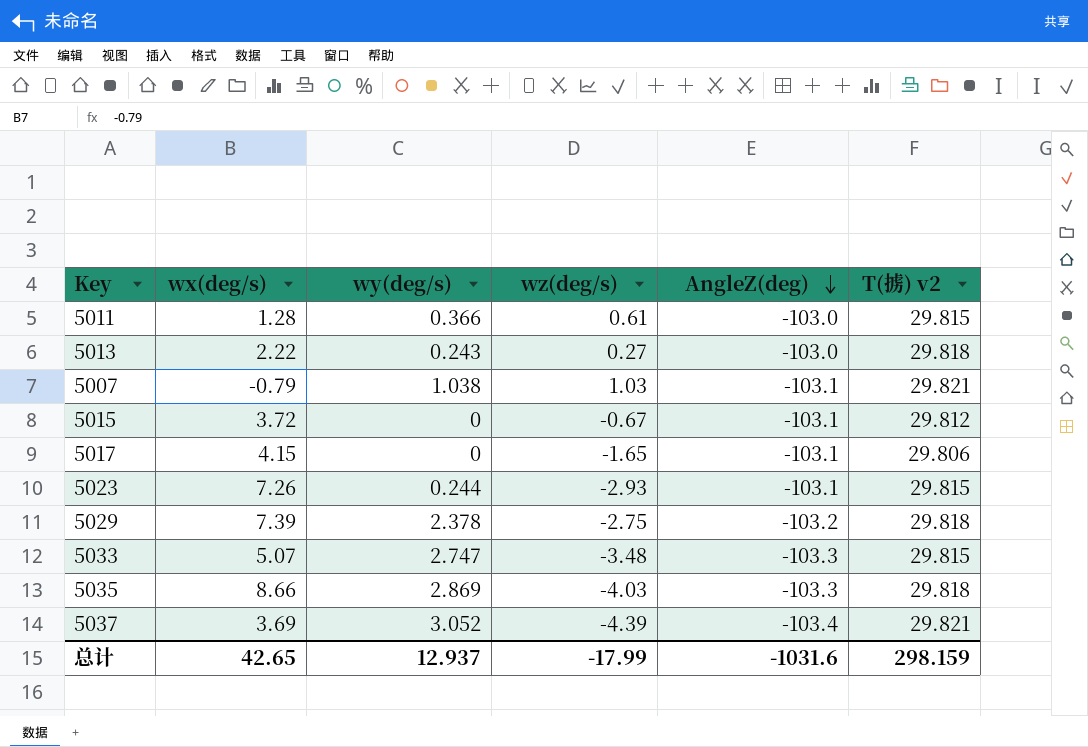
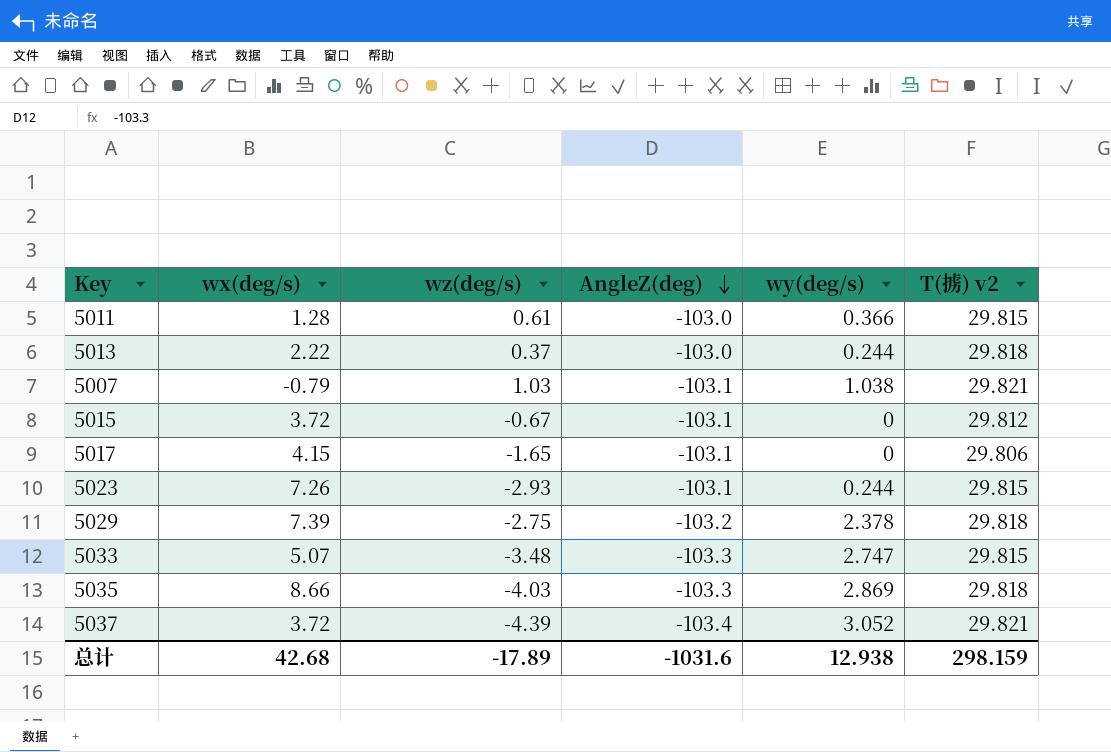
column wy(deg/s) | position: 3 -> 5
5013 | wz(deg/s): 0.27 -> 0.37
5013 | wy(deg/s): 0.243 -> 0.244
5037 | wx(deg/s): 3.69 -> 3.72
总计 | wx(deg/s): 42.65 -> 42.68
总计 | wz(deg/s): -17.99 -> -17.89
总计 | wy(deg/s): 12.937 -> 12.938

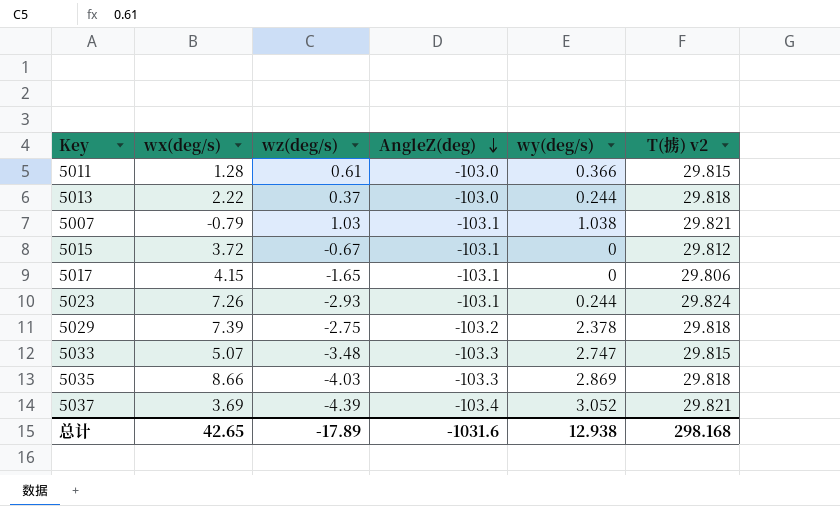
5023 | T(掳) v2: 29.815 -> 29.824
5037 | wx(deg/s): 3.72 -> 3.69
总计 | wx(deg/s): 42.68 -> 42.65
总计 | T(掳) v2: 298.159 -> 298.168

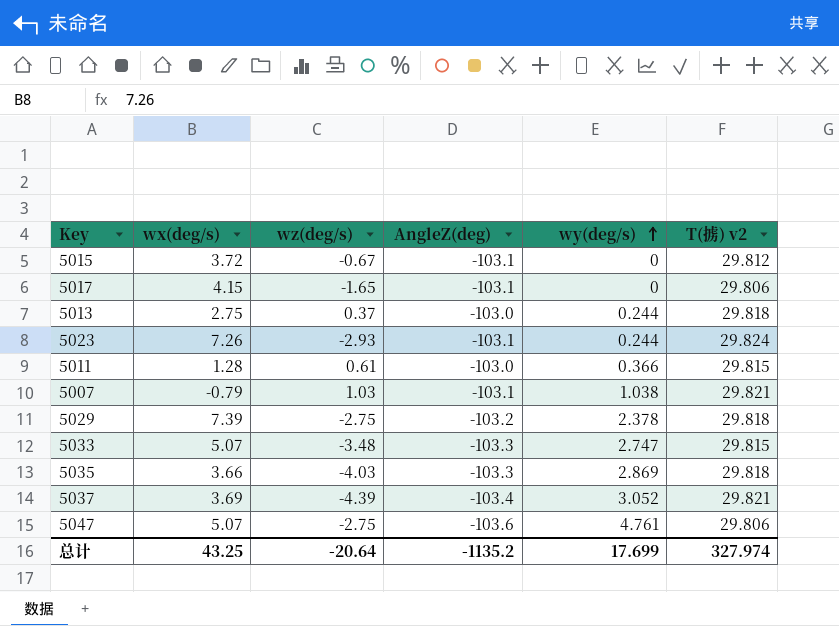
row order: AngleZ(deg) descending -> wy(deg/s) ascending
5013 | wx(deg/s): 2.22 -> 2.75
5035 | wx(deg/s): 8.66 -> 3.66
row 5047: none -> 5.07 | -2.75 | -103.6 | 4.761 | 29.806
总计 | wx(deg/s): 42.65 -> 43.25
总计 | wz(deg/s): -17.89 -> -20.64
总计 | AngleZ(deg): -1031.6 -> -1135.2
总计 | wy(deg/s): 12.938 -> 17.699
总计 | T(掳) v2: 298.168 -> 327.974

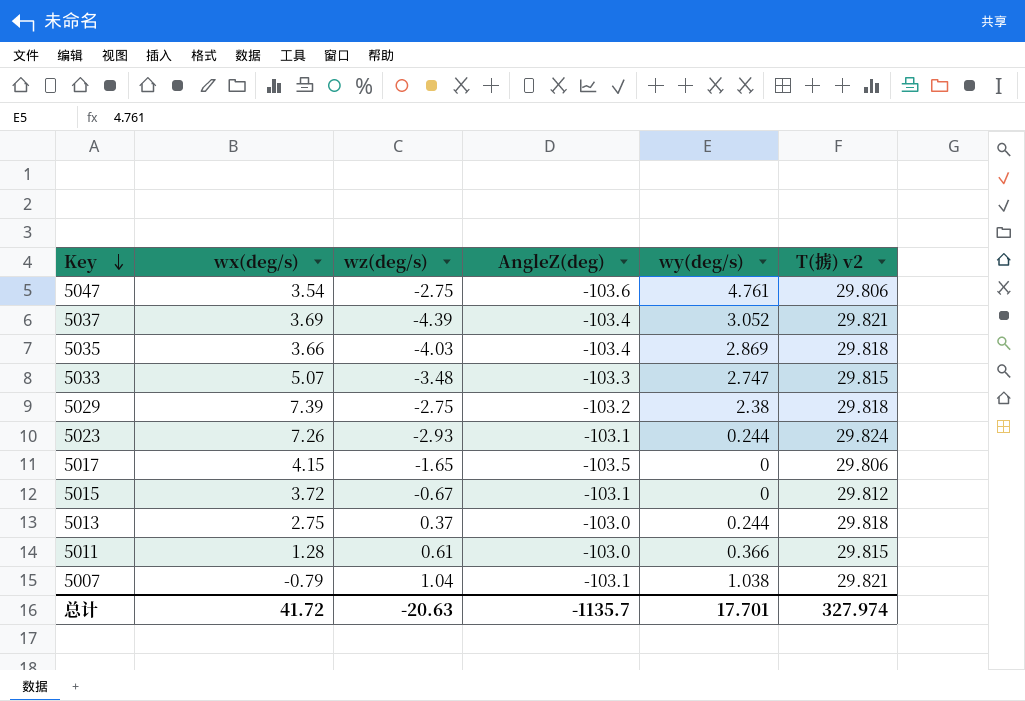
row order: wy(deg/s) ascending -> Key descending
5047 | wx(deg/s): 5.07 -> 3.54
5035 | AngleZ(deg): -103.3 -> -103.4
5029 | wy(deg/s): 2.378 -> 2.38
5017 | AngleZ(deg): -103.1 -> -103.5
5007 | wz(deg/s): 1.03 -> 1.04
总计 | wx(deg/s): 43.25 -> 41.72
总计 | wz(deg/s): -20.64 -> -20.63
总计 | AngleZ(deg): -1135.2 -> -1135.7
总计 | wy(deg/s): 17.699 -> 17.701

